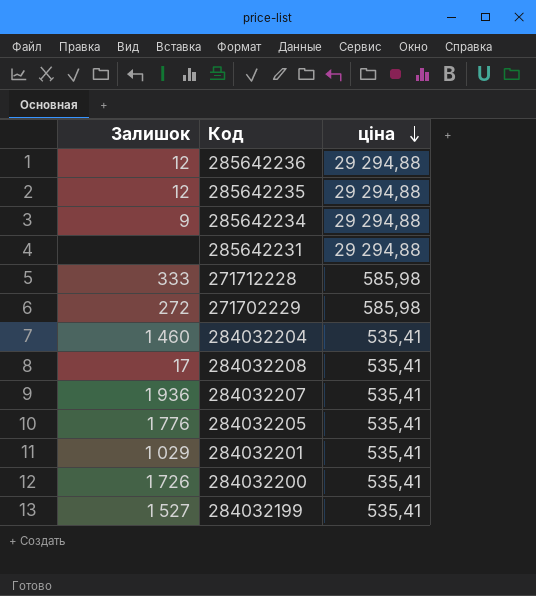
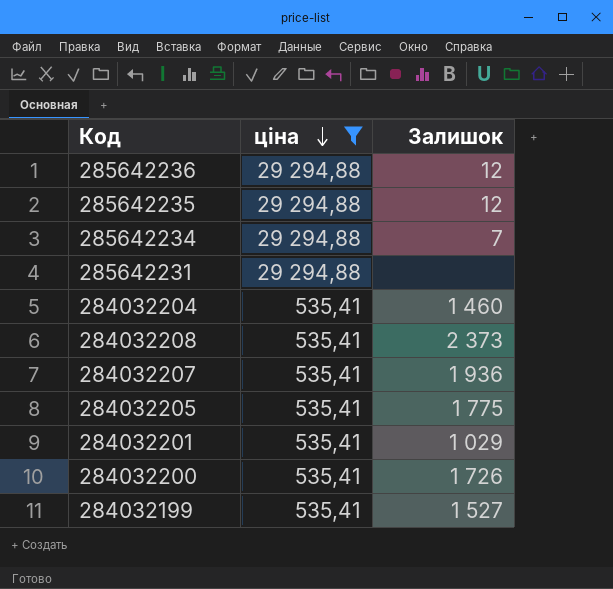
filter: none -> ціна != 585,98
column Залишок | position: 1 -> 3
285642234 | Залишок: 9 -> 7
284032208 | Залишок: 17 -> 2 373
284032205 | Залишок: 1 776 -> 1 775

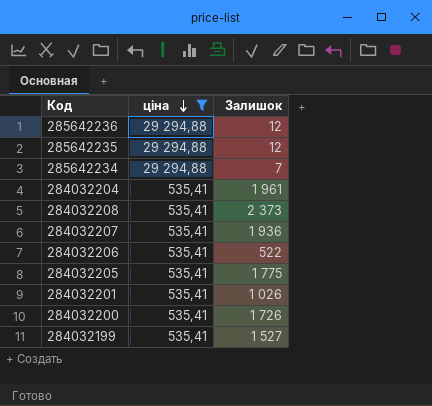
row 285642231: 29 294,88 | none -> none
284032204 | Залишок: 1 460 -> 1 961
row 284032206: none -> 535,41 | 522
284032201 | Залишок: 1 029 -> 1 026

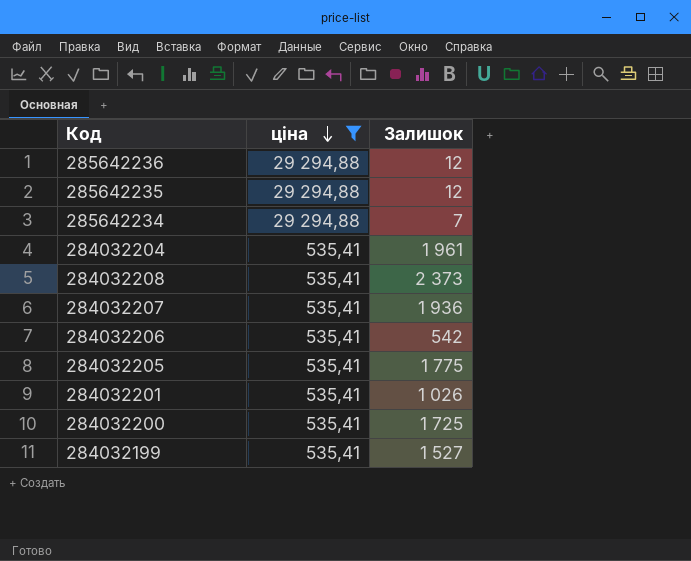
284032206 | Залишок: 522 -> 542
284032200 | Залишок: 1 726 -> 1 725

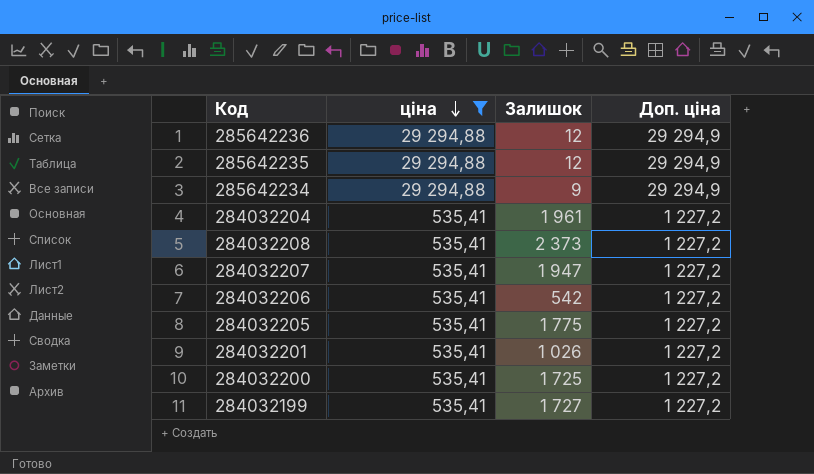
column Доп. ціна | position: none -> 4
285642234 | Залишок: 7 -> 9
284032207 | Залишок: 1 936 -> 1 947
284032199 | Залишок: 1 527 -> 1 727

